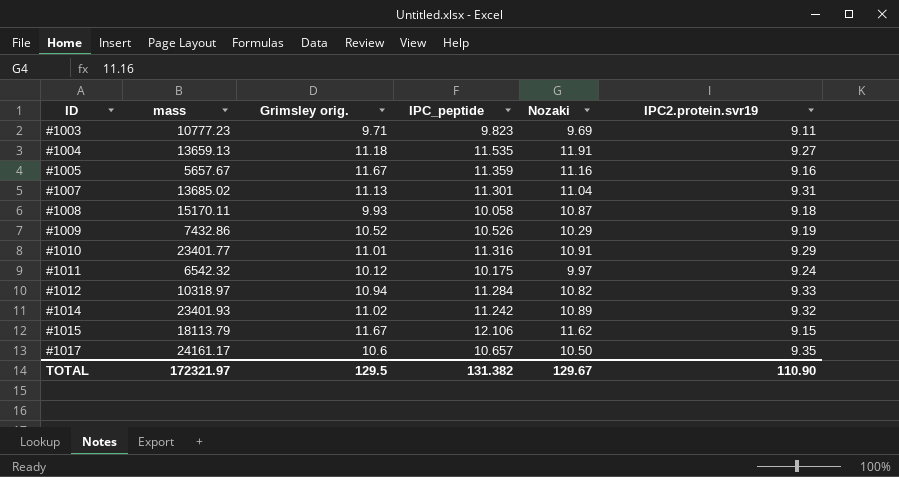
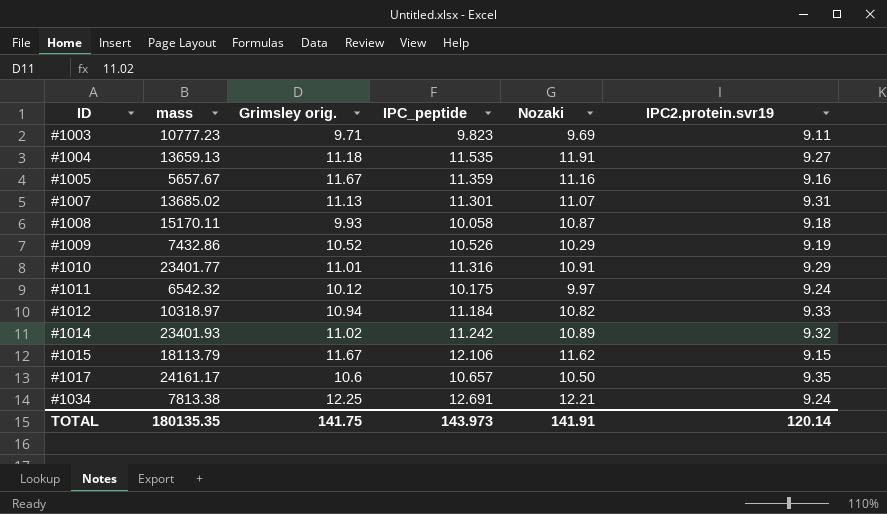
#1007 | Nozaki: 11.04 -> 11.07
#1012 | IPC_peptide: 11.284 -> 11.184
row #1034: none -> 7813.38 | 12.25 | 12.691 | 12.21 | 9.24
TOTAL | mass: 172321.97 -> 180135.35
TOTAL | Grimsley orig.: 129.5 -> 141.75
TOTAL | IPC_peptide: 131.382 -> 143.973
TOTAL | Nozaki: 129.67 -> 141.91
TOTAL | IPC2.protein.svr19: 110.90 -> 120.14

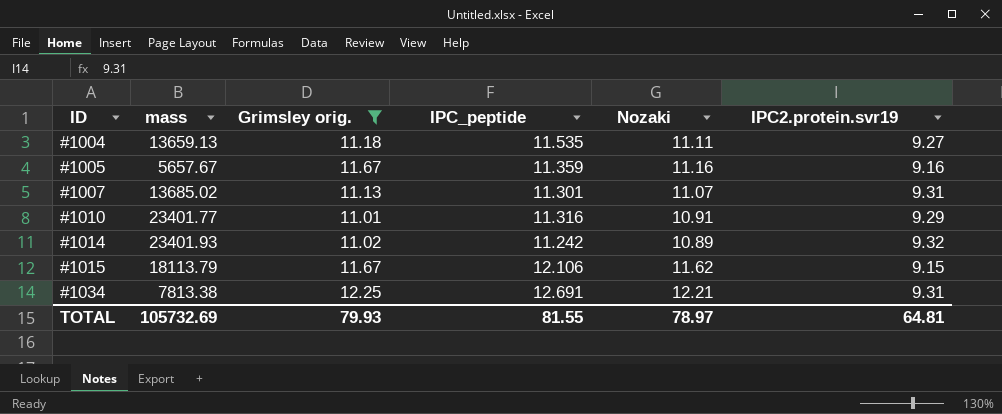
filter: none -> Grimsley orig. >= 11.01
#1004 | Nozaki: 11.91 -> 11.11
#1034 | IPC2.protein.svr19: 9.24 -> 9.31
TOTAL | mass: 180135.35 -> 105732.69
TOTAL | Grimsley orig.: 141.75 -> 79.93
TOTAL | IPC_peptide: 143.973 -> 81.55
TOTAL | Nozaki: 141.91 -> 78.97
TOTAL | IPC2.protein.svr19: 120.14 -> 64.81

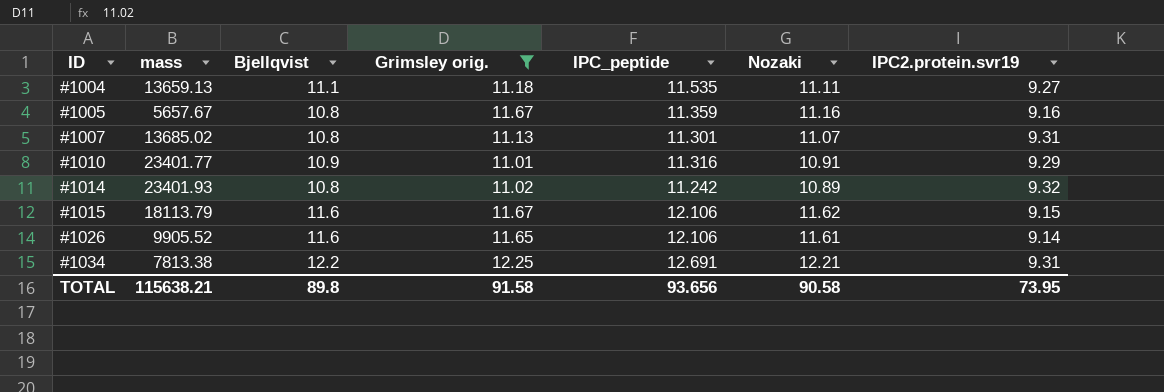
column Bjellqvist | position: none -> 3
row #1026: none -> 9905.52 | 11.6 | 11.65 | 12.106 | 11.61 | 9.14
TOTAL | mass: 105732.69 -> 115638.21
TOTAL | Grimsley orig.: 79.93 -> 91.58
TOTAL | IPC_peptide: 81.55 -> 93.656
TOTAL | Nozaki: 78.97 -> 90.58
TOTAL | IPC2.protein.svr19: 64.81 -> 73.95

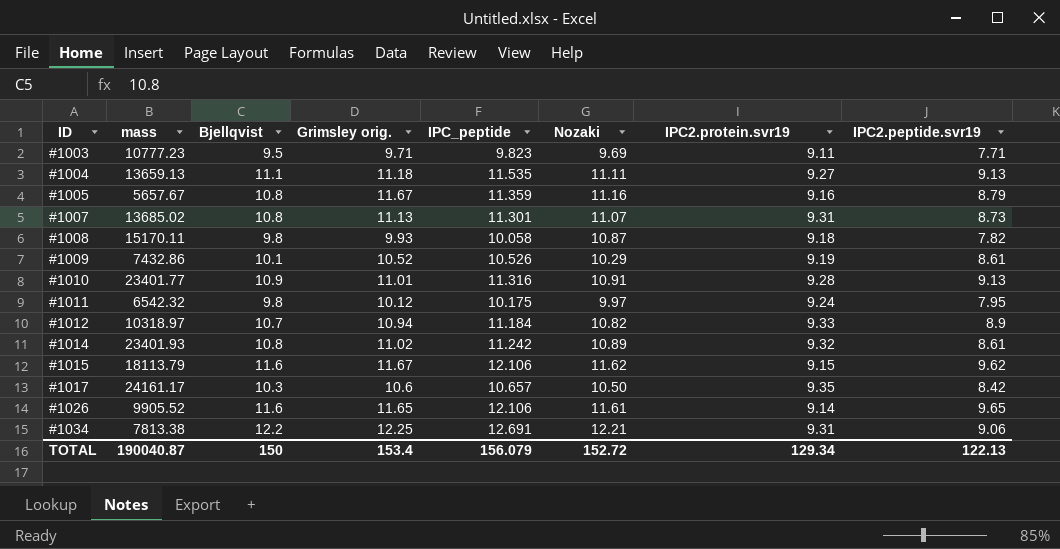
filter: Grimsley orig. >= 11.01 -> none
column IPC2.peptide.svr19 | position: none -> 8
#1010 | IPC2.protein.svr19: 9.29 -> 9.28
TOTAL | mass: 115638.21 -> 190040.87
TOTAL | Bjellqvist: 89.8 -> 150
TOTAL | Grimsley orig.: 91.58 -> 153.4
TOTAL | IPC_peptide: 93.656 -> 156.079
TOTAL | Nozaki: 90.58 -> 152.72
TOTAL | IPC2.protein.svr19: 73.95 -> 129.34

